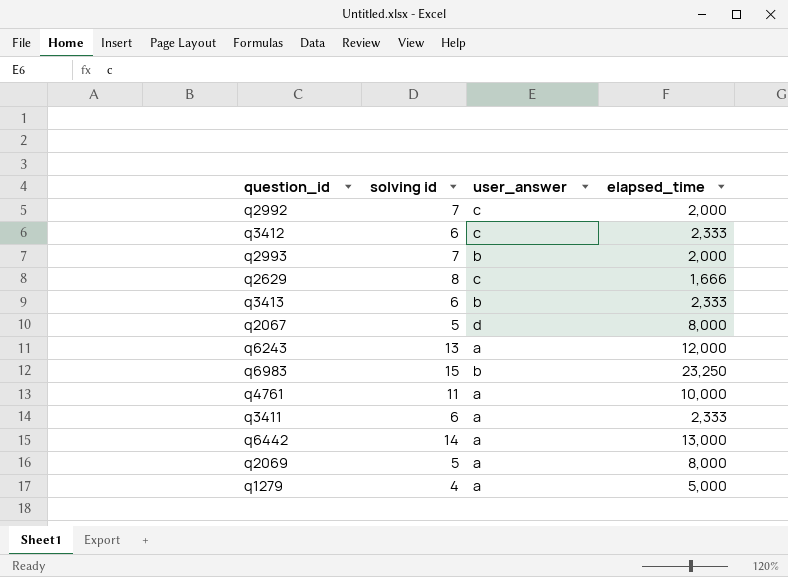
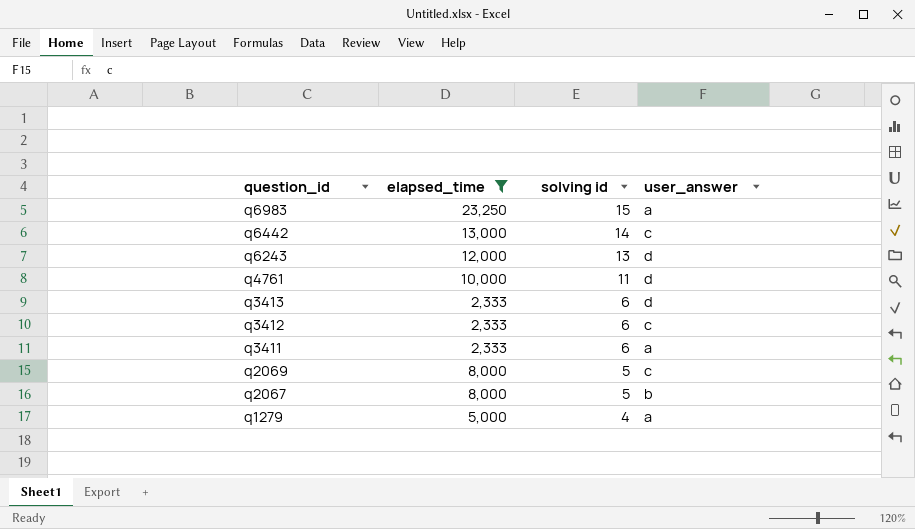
filter: none -> elapsed_time >= 2,333
row order: none -> question_id descending
column elapsed_time | position: 4 -> 2
q6983 | user_answer: b -> a
q6442 | user_answer: a -> c
q6243 | user_answer: a -> d
q4761 | user_answer: a -> d
q3413 | user_answer: b -> d
q2069 | user_answer: a -> c
q2067 | user_answer: d -> b

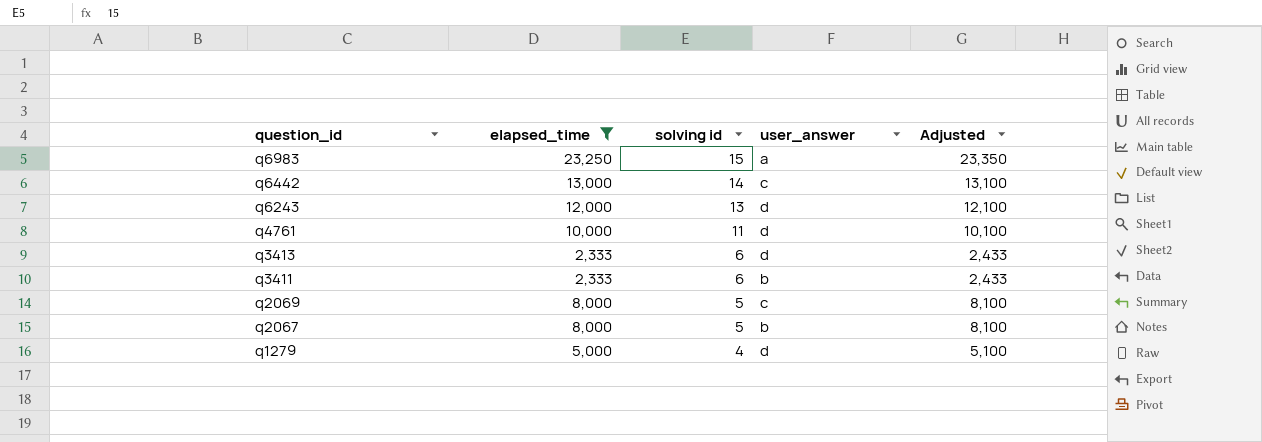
column Adjusted | formula: none -> [elapsed_time] + 100
row q3412: 2,333 | 6 | c -> none
q3411 | user_answer: a -> b
q1279 | user_answer: a -> d

